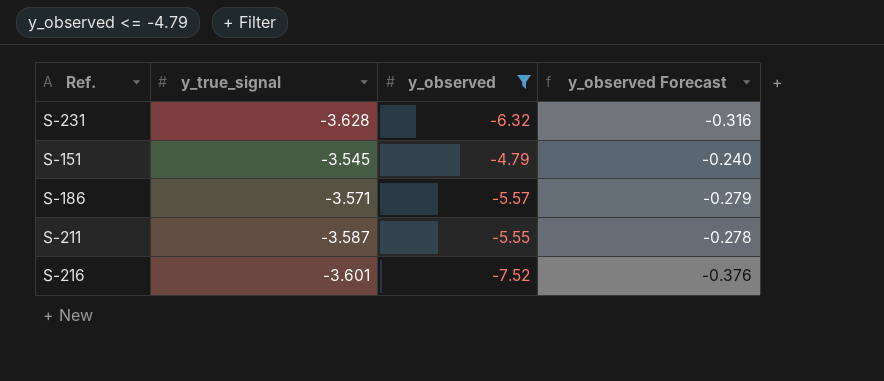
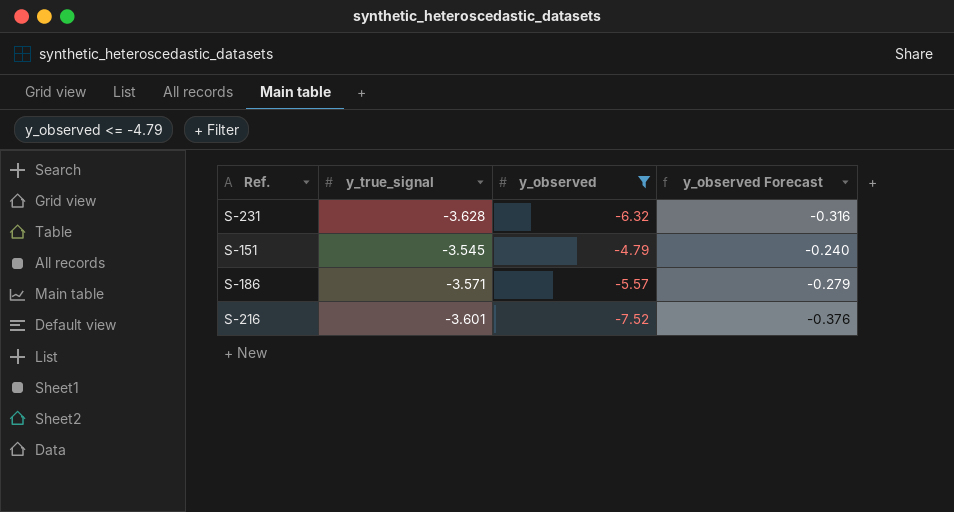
row S-211: -3.587 | -5.55 | -0.278 -> none

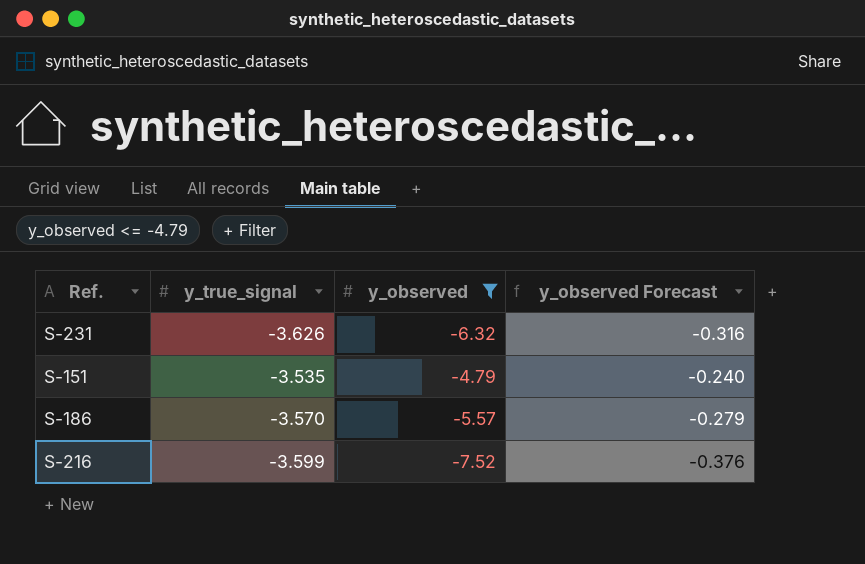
S-231 | y_true_signal: -3.628 -> -3.626
S-151 | y_true_signal: -3.545 -> -3.535
S-186 | y_true_signal: -3.571 -> -3.570
S-216 | y_true_signal: -3.601 -> -3.599

